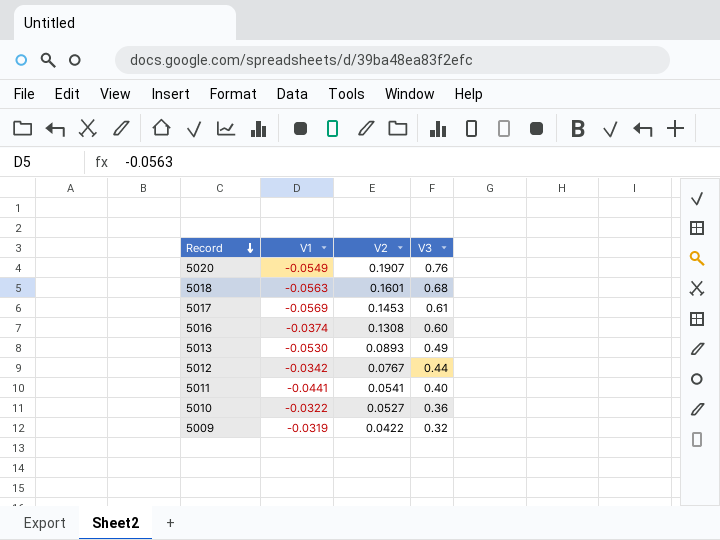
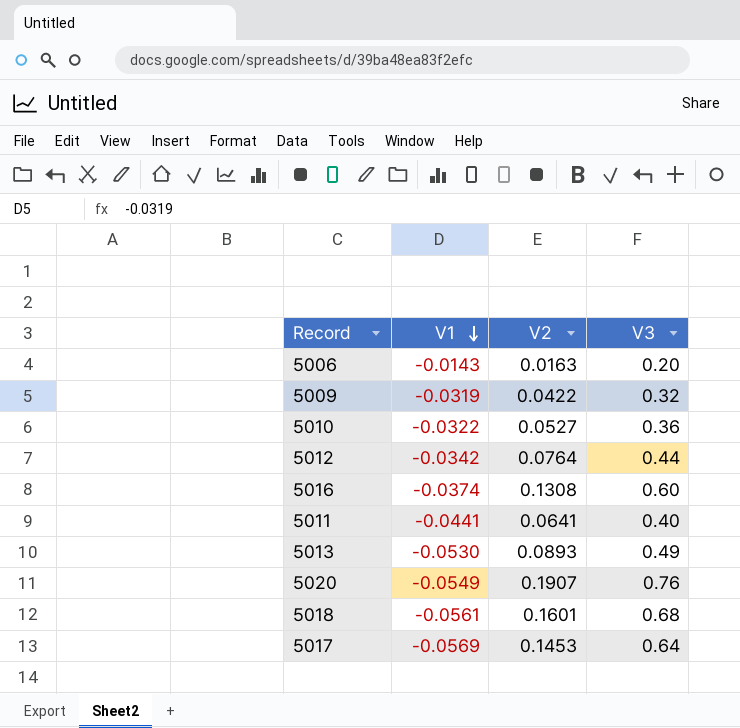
row order: Record descending -> V1 descending
row 5006: none -> -0.0143 | 0.0163 | 0.20
5012 | V2: 0.0767 -> 0.0764
5011 | V2: 0.0541 -> 0.0641
5018 | V1: -0.0563 -> -0.0561
5017 | V3: 0.61 -> 0.64

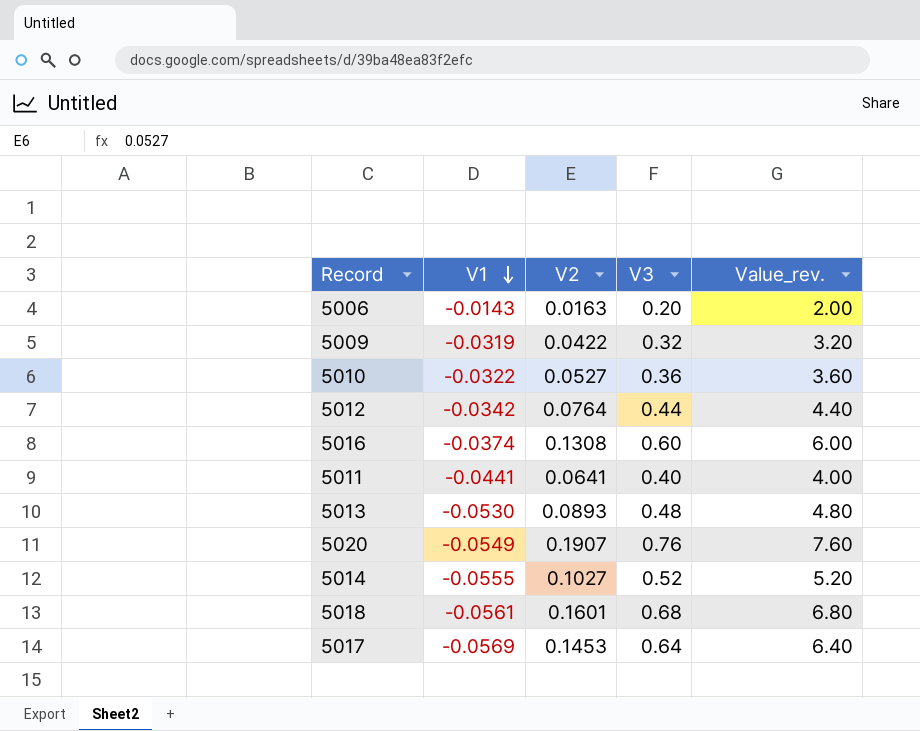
column Value_rev. | formula: none -> [V3] * 10
5013 | V3: 0.49 -> 0.48
row 5014: none -> -0.0555 | 0.1027 | 0.52 | 5.20

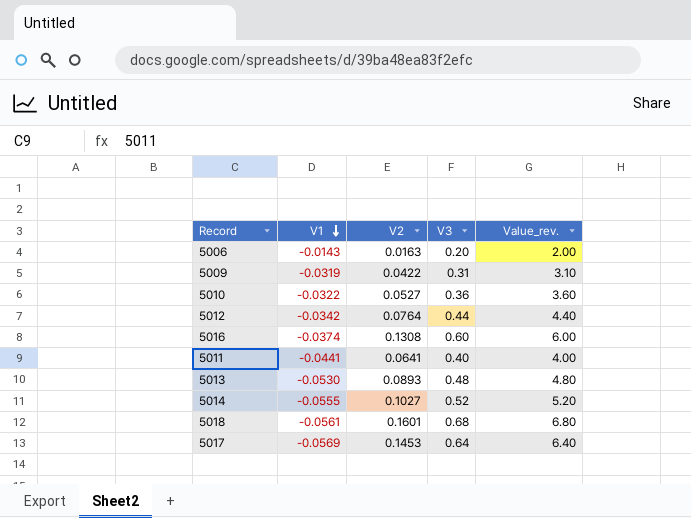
row 5020: -0.0549 | 0.1907 | 0.76 | 7.60 -> none
5009 | V3: 0.32 -> 0.31
5009 | Value_rev.: 3.20 -> 3.10

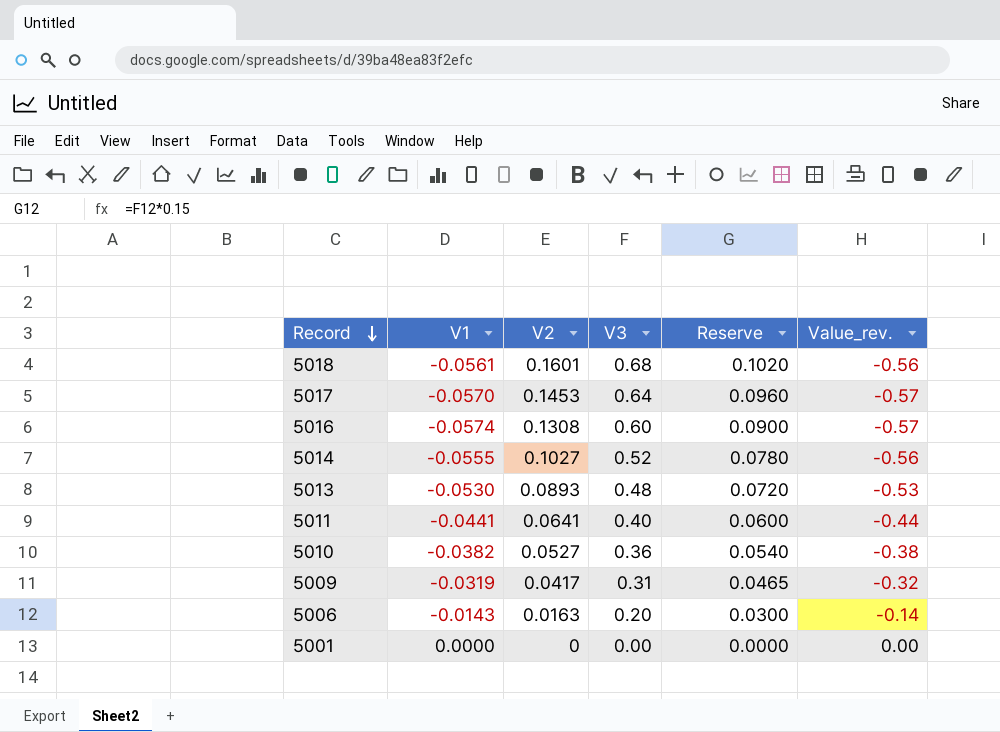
row order: V1 descending -> Record descending
column Reserve | formula: none -> [V3] * 0.15
column Value_rev. | formula: [V3] * 10 -> [V1] * 10
row 5012: -0.0342 | 0.0764 | 0.44 | 4.40 -> none
5017 | V1: -0.0569 -> -0.0570
5016 | V1: -0.0374 -> -0.0574
5010 | V1: -0.0322 -> -0.0382
5009 | V2: 0.0422 -> 0.0417
row 5001: none -> 0.0000 | 0 | 0.00 | 0.0000 | 0.00

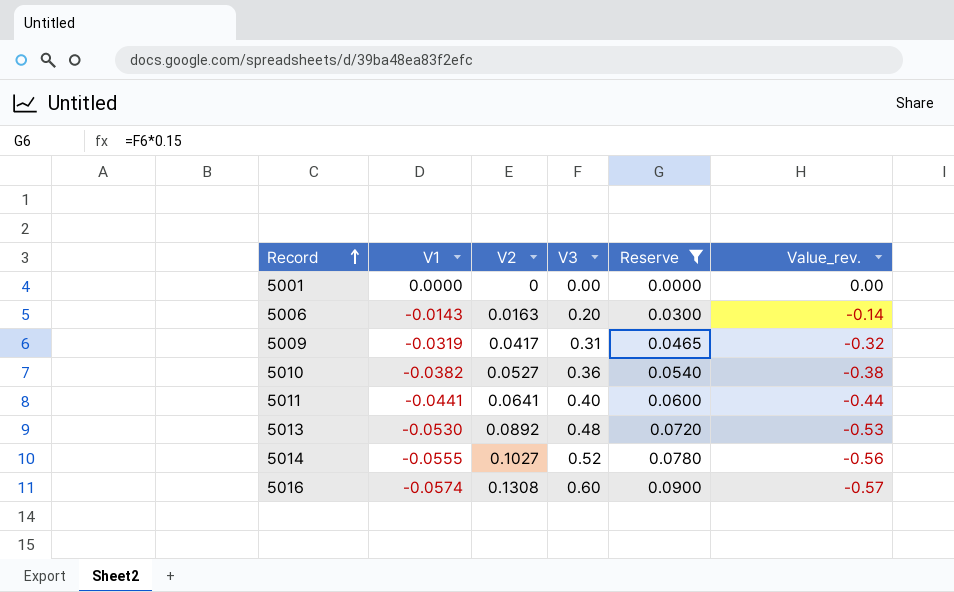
filter: none -> Reserve <= 0.0900
row order: Record descending -> Record ascending
5013 | V2: 0.0893 -> 0.0892

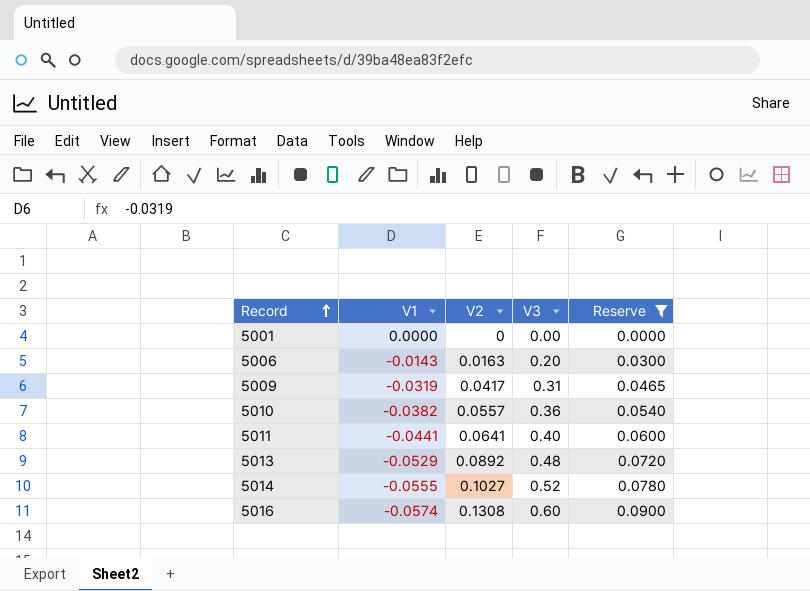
column Value_rev. | formula: [V1] * 10 -> none
5010 | V2: 0.0527 -> 0.0557
5013 | V1: -0.0530 -> -0.0529

